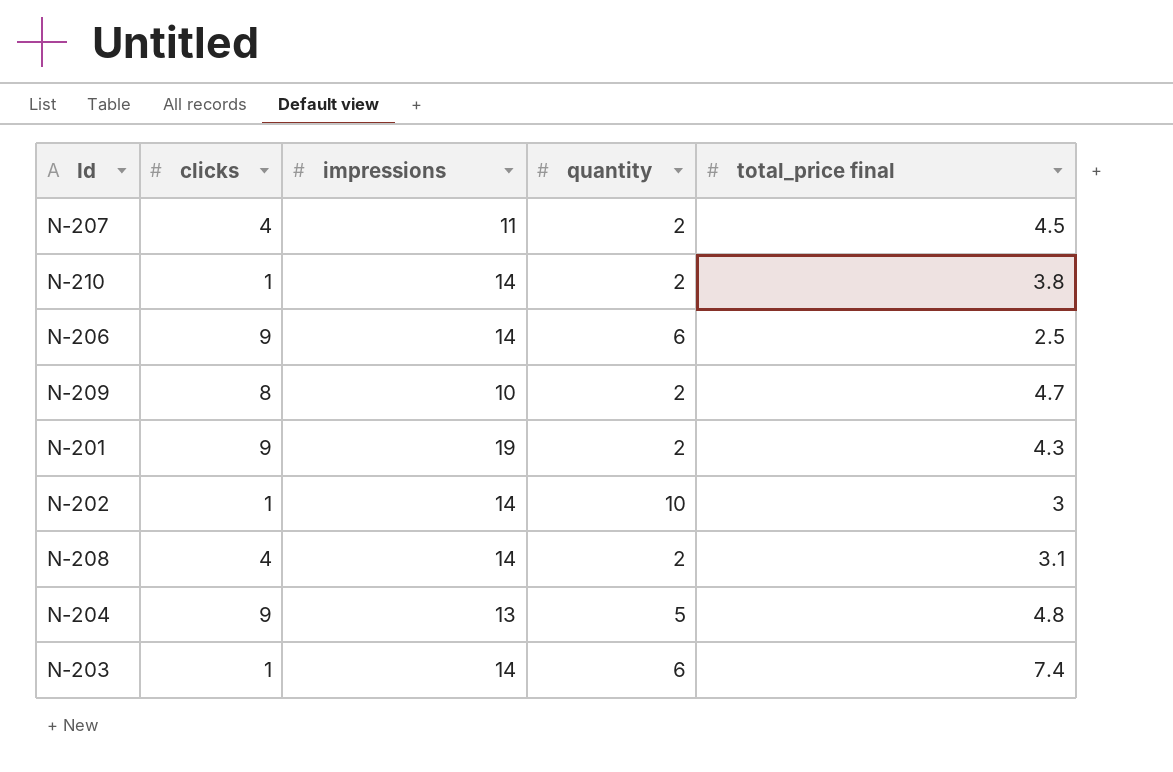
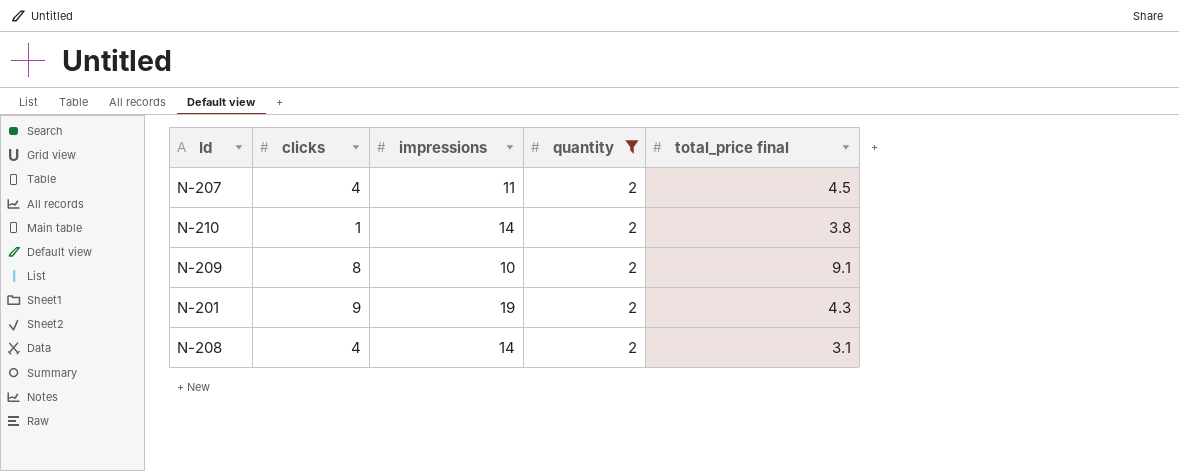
filter: none -> quantity = 2
N-209 | total_price final: 4.7 -> 9.1

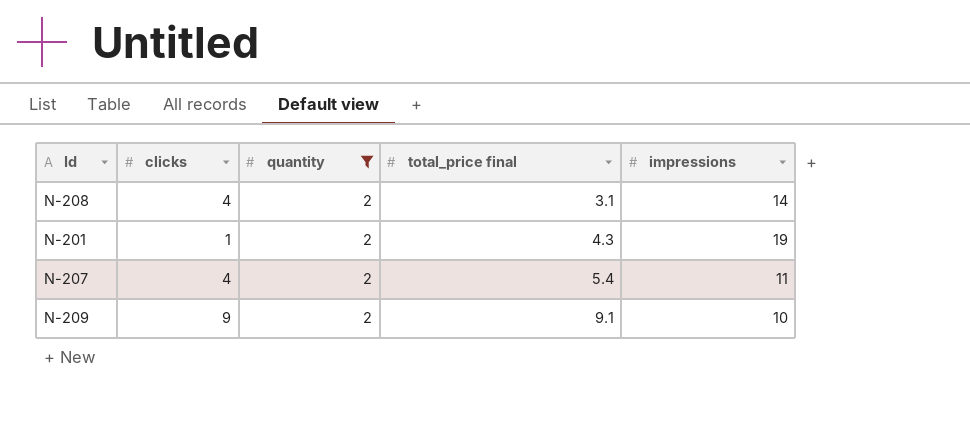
row order: none -> total_price final ascending
column impressions | position: 3 -> 5
row N-210: 1 | 14 | 2 | 3.8 -> none
N-201 | clicks: 9 -> 1
N-207 | total_price final: 4.5 -> 5.4
N-209 | clicks: 8 -> 9

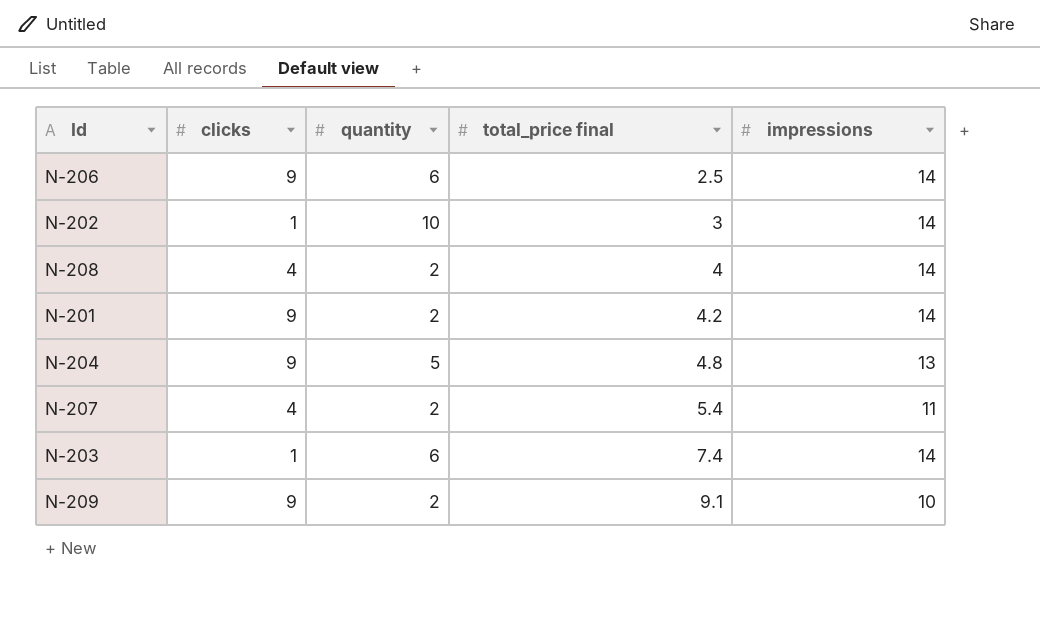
filter: quantity = 2 -> none
N-208 | total_price final: 3.1 -> 4
N-201 | clicks: 1 -> 9
N-201 | total_price final: 4.3 -> 4.2
N-201 | impressions: 19 -> 14

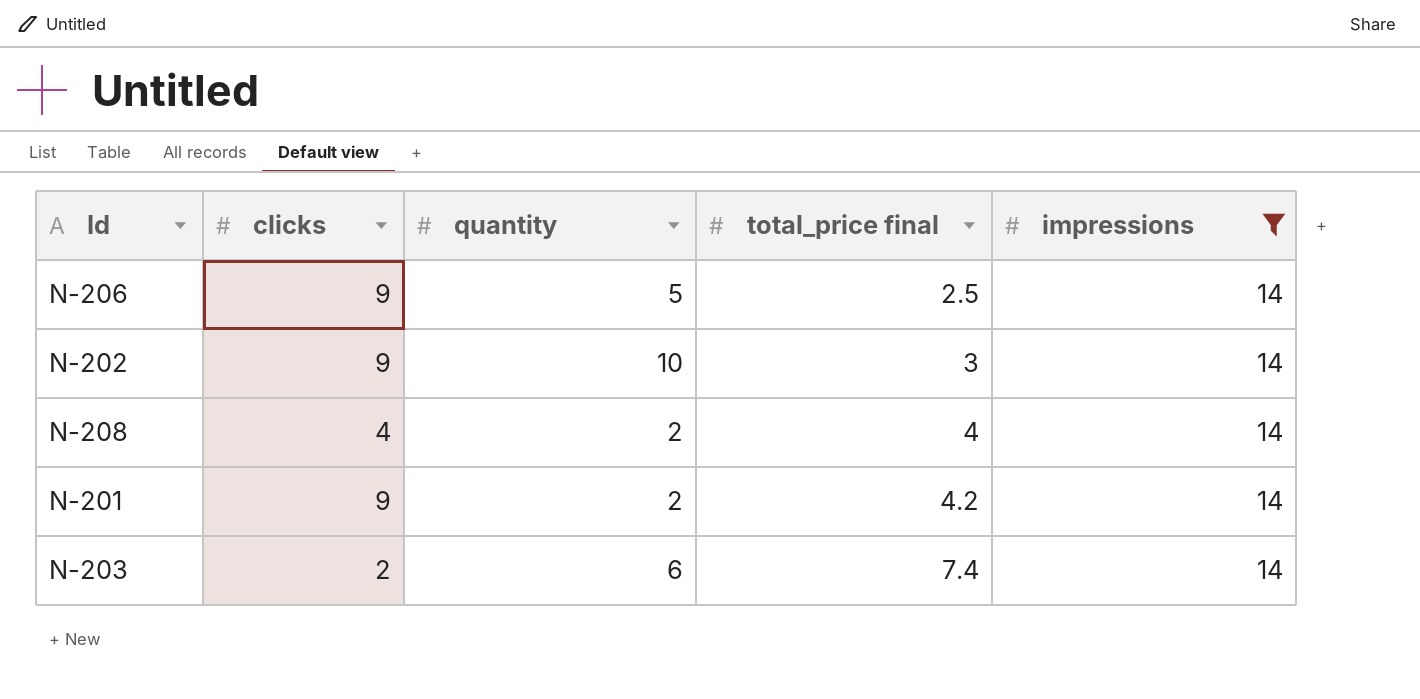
filter: none -> impressions = 14
N-206 | quantity: 6 -> 5
N-202 | clicks: 1 -> 9
N-203 | clicks: 1 -> 2

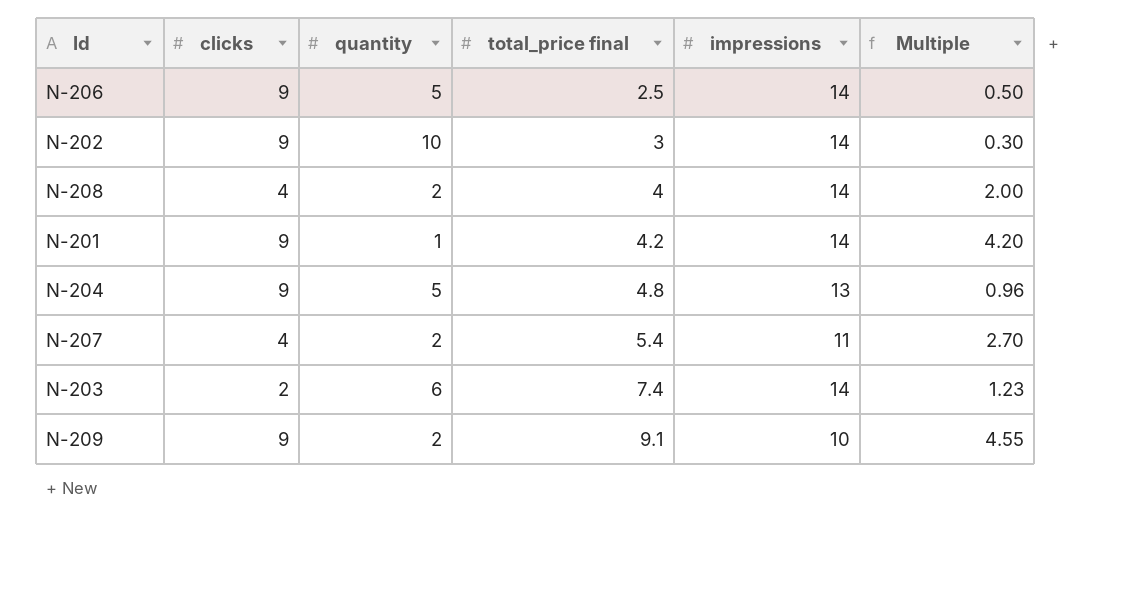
filter: impressions = 14 -> none
column Multiple | formula: none -> [total_price final] / [quantity]
N-201 | quantity: 2 -> 1

